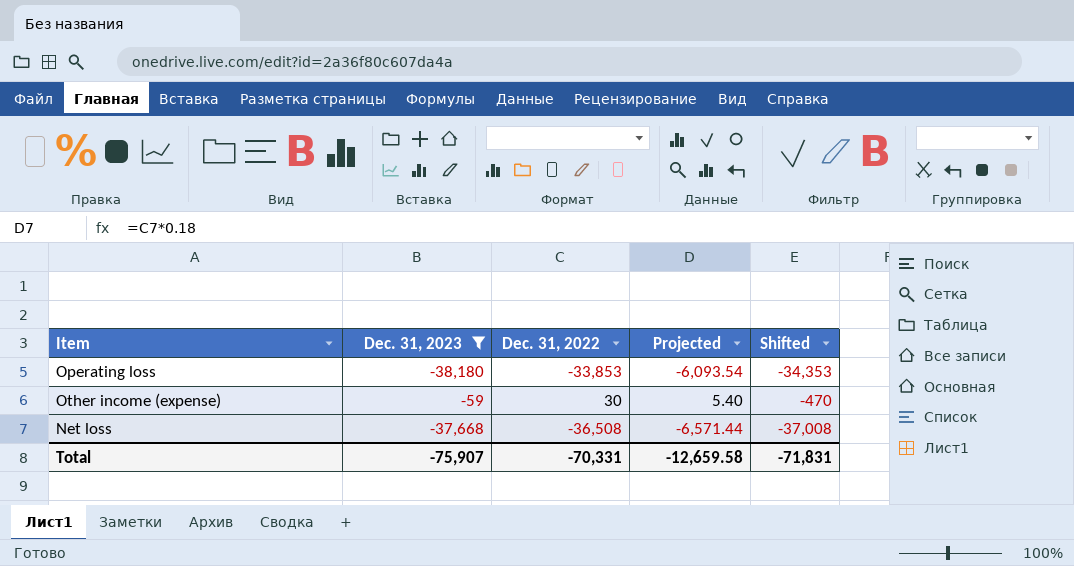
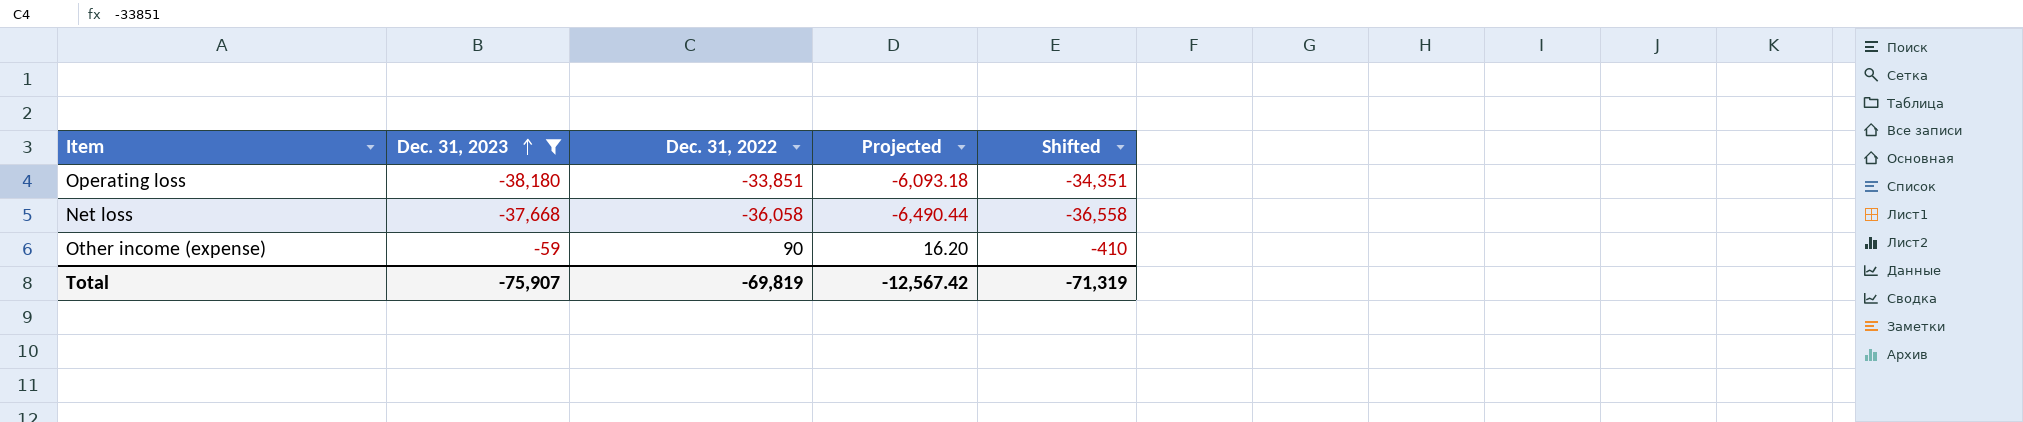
row order: none -> Dec. 31, 2023 ascending
Operating loss | Dec. 31, 2022: -33,853 -> -33,851
Operating loss | Projected: -6,093.54 -> -6,093.18
Operating loss | Shifted: -34,353 -> -34,351
Net loss | Dec. 31, 2022: -36,508 -> -36,058
Net loss | Projected: -6,571.44 -> -6,490.44
Net loss | Shifted: -37,008 -> -36,558
Other income (expense) | Dec. 31, 2022: 30 -> 90
Other income (expense) | Projected: 5.40 -> 16.20
Other income (expense) | Shifted: -470 -> -410
Total | Dec. 31, 2022: -70,331 -> -69,819
Total | Projected: -12,659.58 -> -12,567.42
Total | Shifted: -71,831 -> -71,319

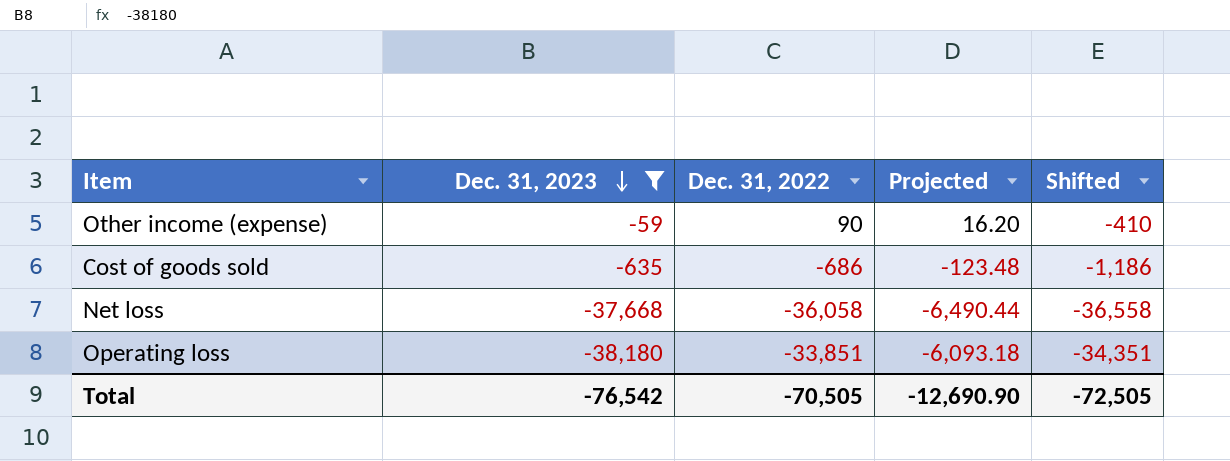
row order: Dec. 31, 2023 ascending -> Dec. 31, 2023 descending
row Cost of goods sold: none -> -635 | -686 | -123.48 | -1,186
Total | Dec. 31, 2023: -75,907 -> -76,542
Total | Dec. 31, 2022: -69,819 -> -70,505
Total | Projected: -12,567.42 -> -12,690.90
Total | Shifted: -71,319 -> -72,505

